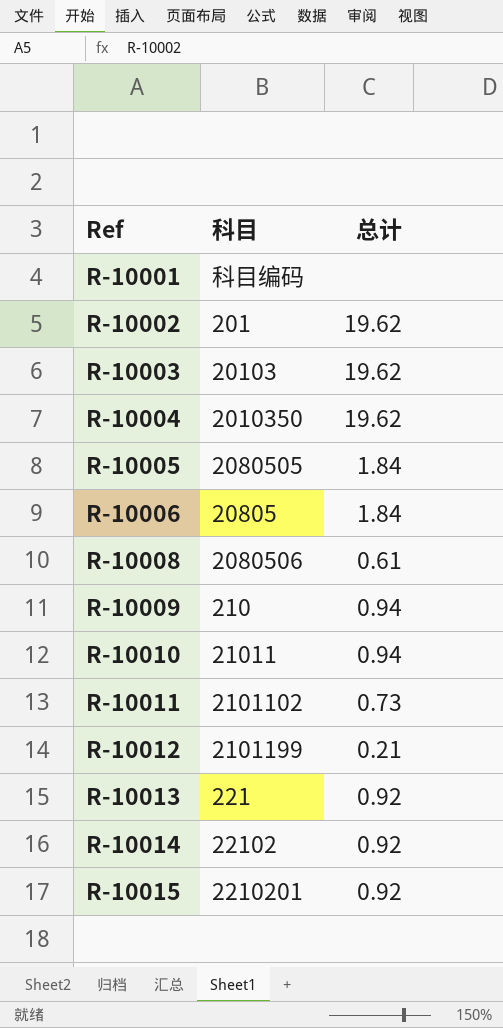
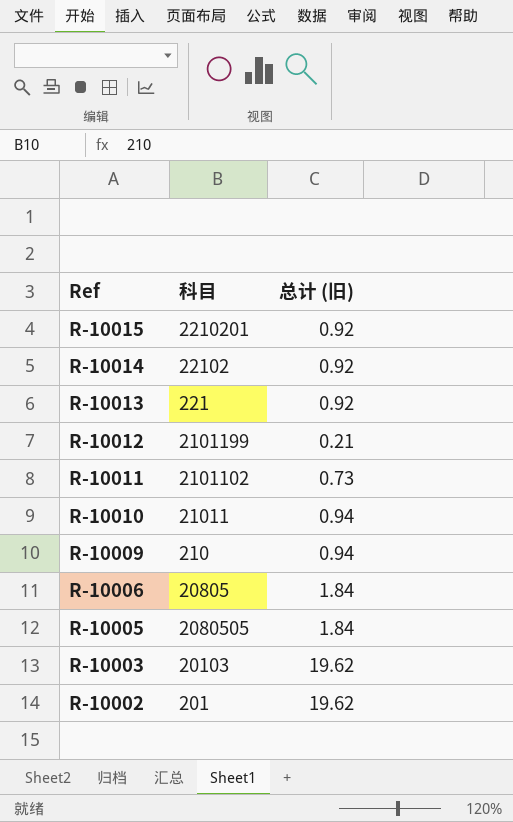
row order: Ref ascending -> Ref descending
column name: 总计 -> 总计 (旧)
row R-10001: 科目编码 | none -> none
row R-10004: 2010350 | 19.62 -> none
row R-10008: 2080506 | 0.61 -> none

